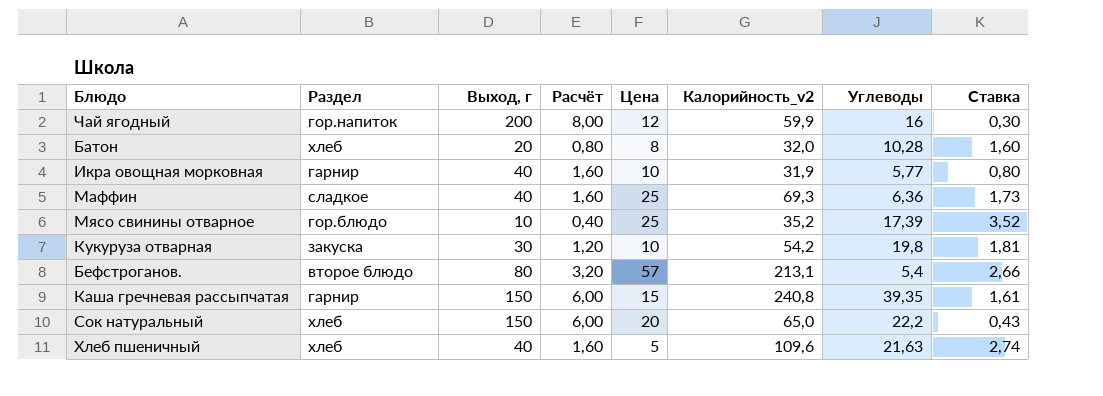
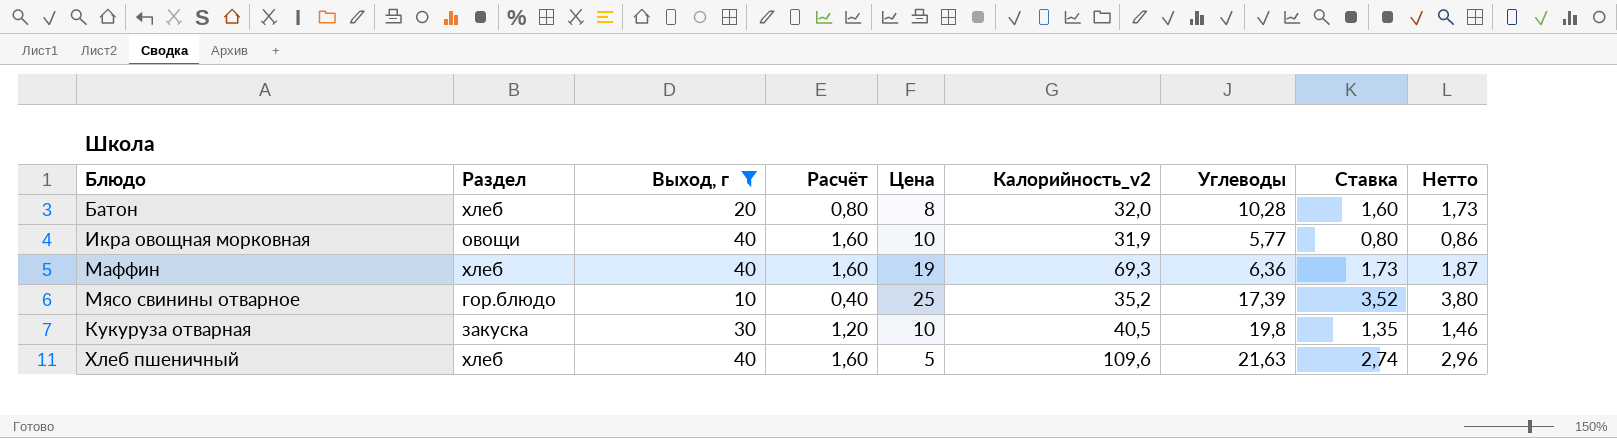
filter: none -> Выход, г <= 40
column Нетто | formula: none -> [Ставка] * 1,08
Икра овощная морковная | Раздел: гарнир -> овощи
Маффин | Раздел: сладкое -> хлеб
Маффин | Цена: 25 -> 19
Кукуруза отварная | Калорийность_v2: 54,2 -> 40,5
Кукуруза отварная | Ставка: 1,81 -> 1,35

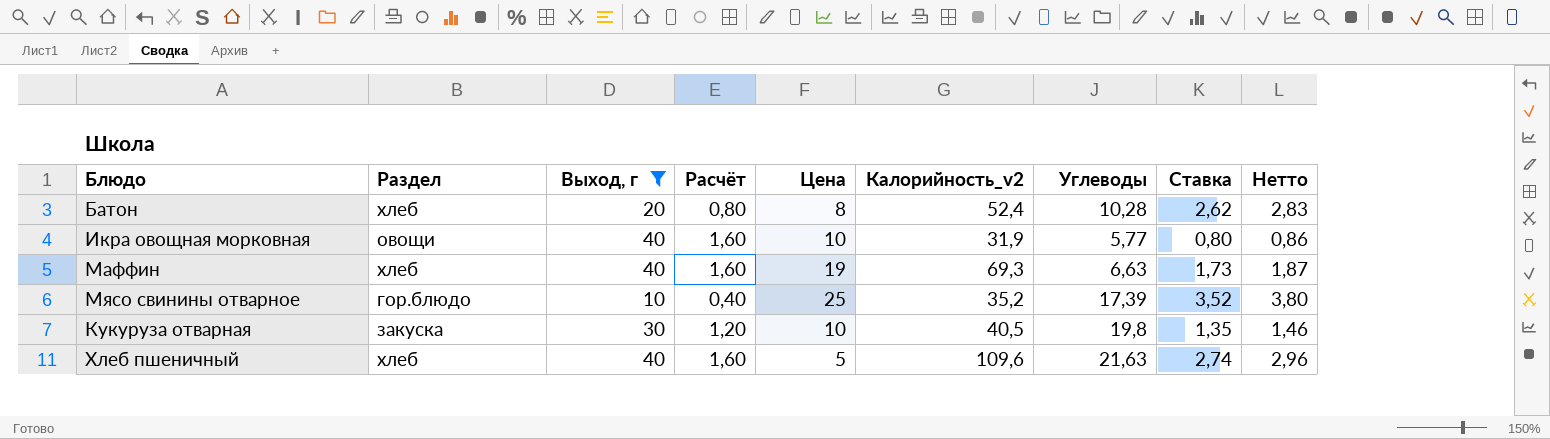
Батон | Калорийность_v2: 32,0 -> 52,4
Батон | Ставка: 1,60 -> 2,62
Батон | Нетто: 1,73 -> 2,83
Маффин | Углеводы: 6,36 -> 6,63

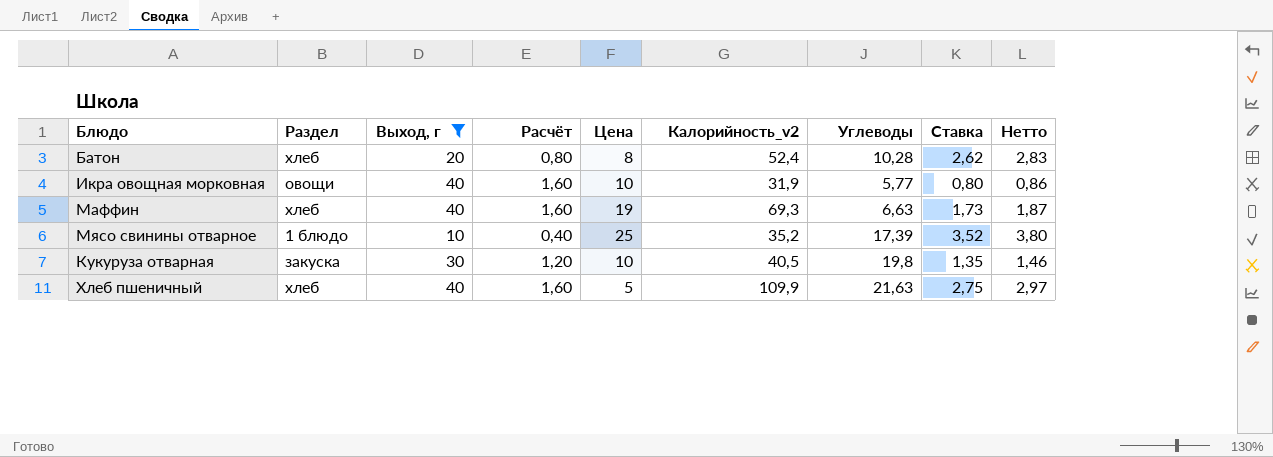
Мясо свинины отварное | Раздел: гор.блюдо -> 1 блюдо
Хлеб пшеничный | Калорийность_v2: 109,6 -> 109,9
Хлеб пшеничный | Ставка: 2,74 -> 2,75
Хлеб пшеничный | Нетто: 2,96 -> 2,97

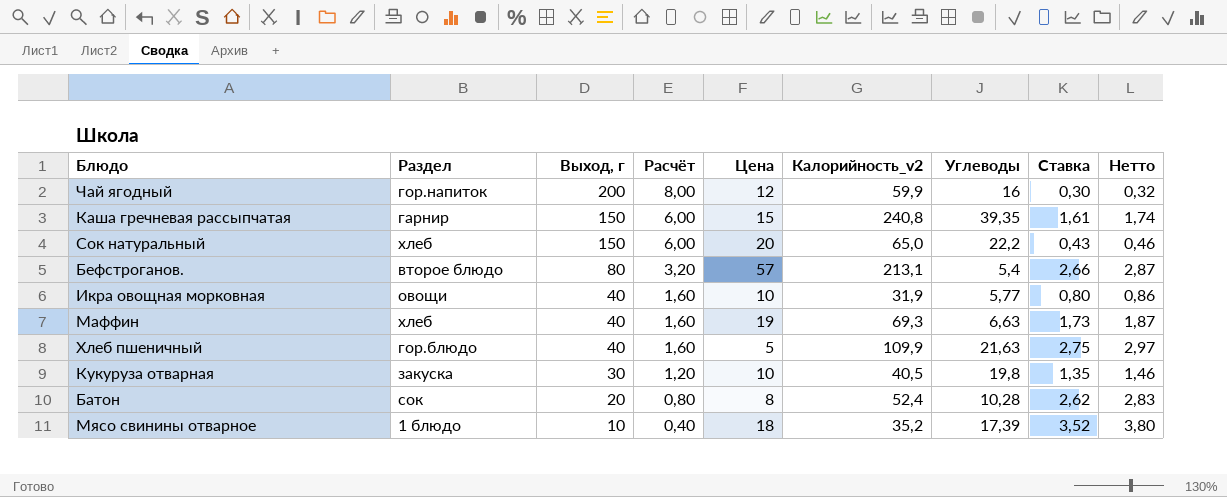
filter: Выход, г <= 40 -> none
row order: none -> Выход, г descending
Хлеб пшеничный | Раздел: хлеб -> гор.блюдо
Батон | Раздел: хлеб -> сок
Мясо свинины отварное | Цена: 25 -> 18

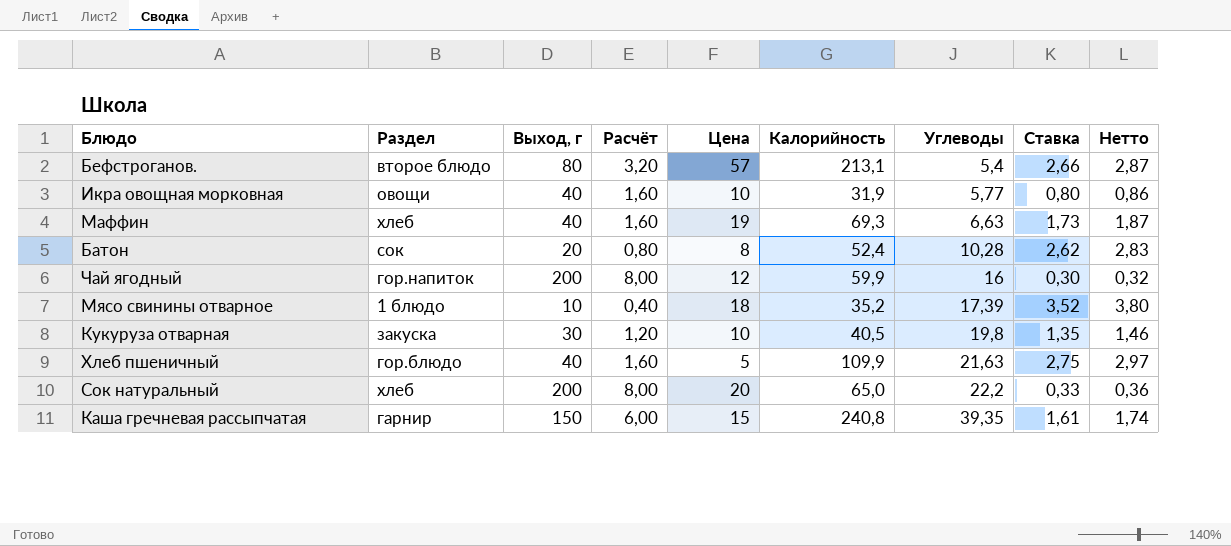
row order: Выход, г descending -> Углеводы ascending
column name: Калорийность_v2 -> Калорийность
Сок натуральный | Выход, г: 150 -> 200
Сок натуральный | Расчёт: 6,00 -> 8,00
Сок натуральный | Ставка: 0,43 -> 0,33
Сок натуральный | Нетто: 0,46 -> 0,36

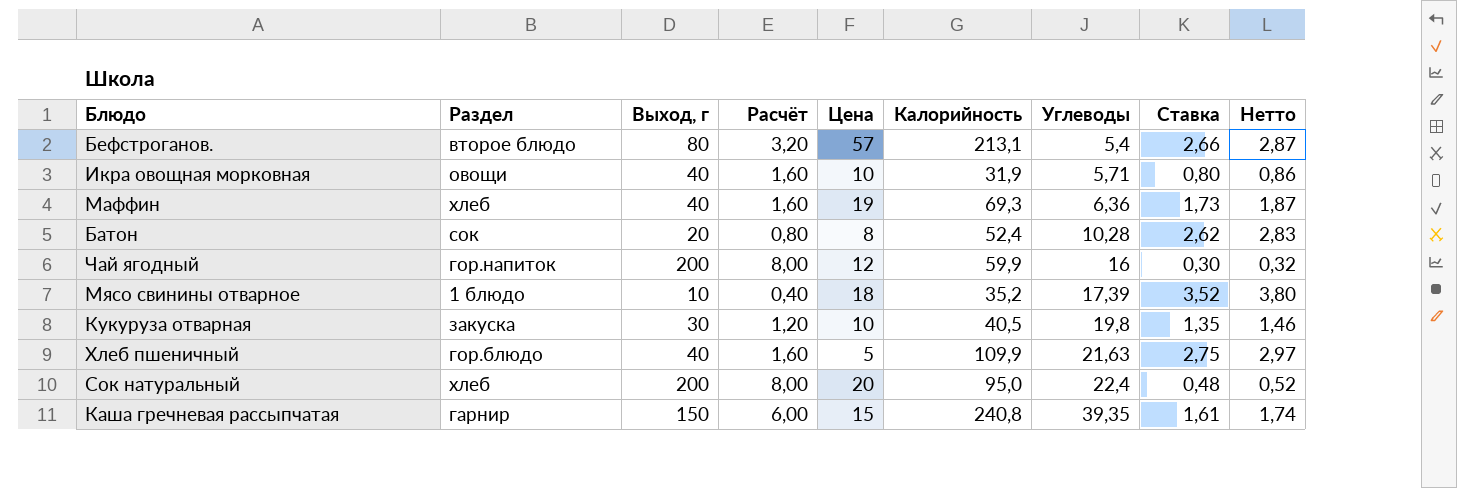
Икра овощная морковная | Углеводы: 5,77 -> 5,71
Маффин | Углеводы: 6,63 -> 6,36
Сок натуральный | Калорийность: 65,0 -> 95,0
Сок натуральный | Углеводы: 22,2 -> 22,4
Сок натуральный | Ставка: 0,33 -> 0,48
Сок натуральный | Нетто: 0,36 -> 0,52

